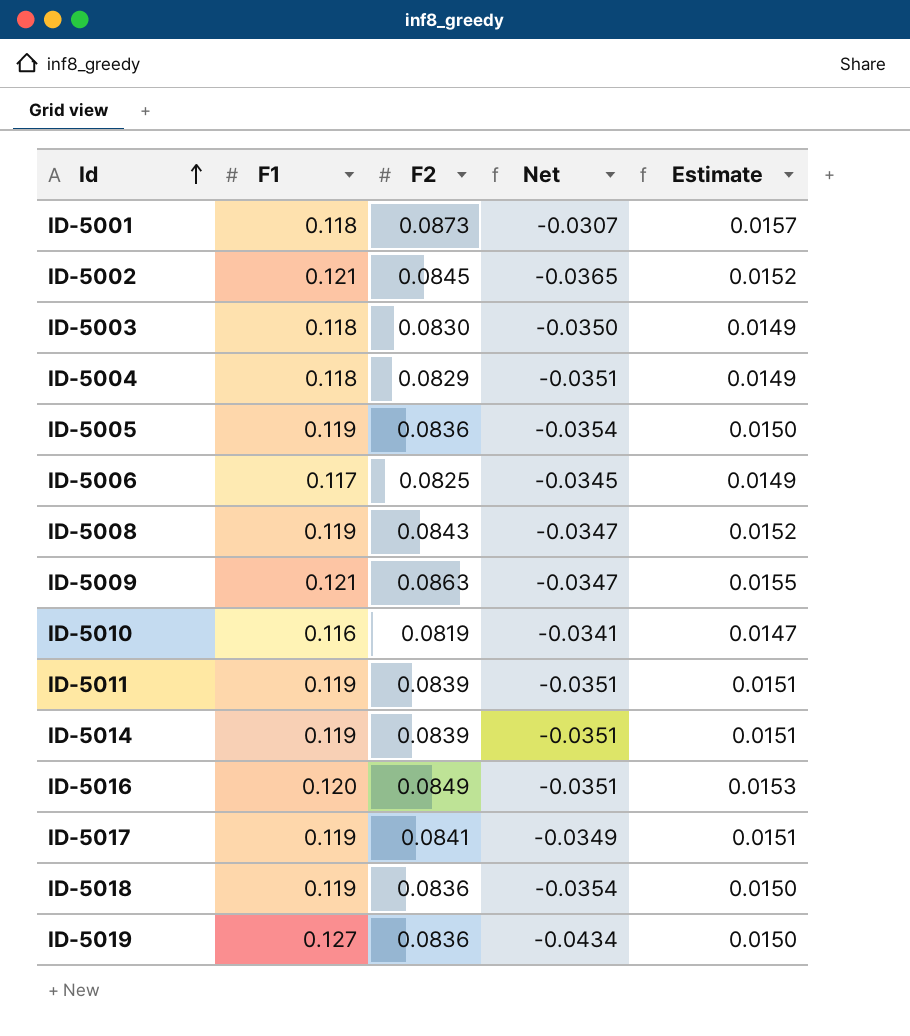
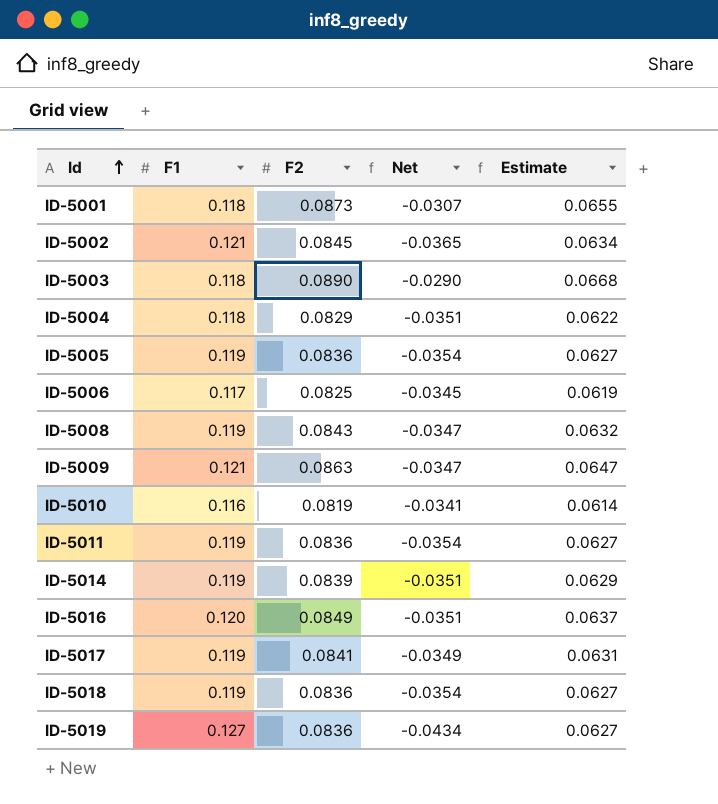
column Estimate | formula: [F2] * 0.18 -> [F2] * 0.75
ID-5003 | F2: 0.0830 -> 0.0890
ID-5003 | Net: -0.0350 -> -0.0290
ID-5011 | F2: 0.0839 -> 0.0836
ID-5011 | Net: -0.0351 -> -0.0354

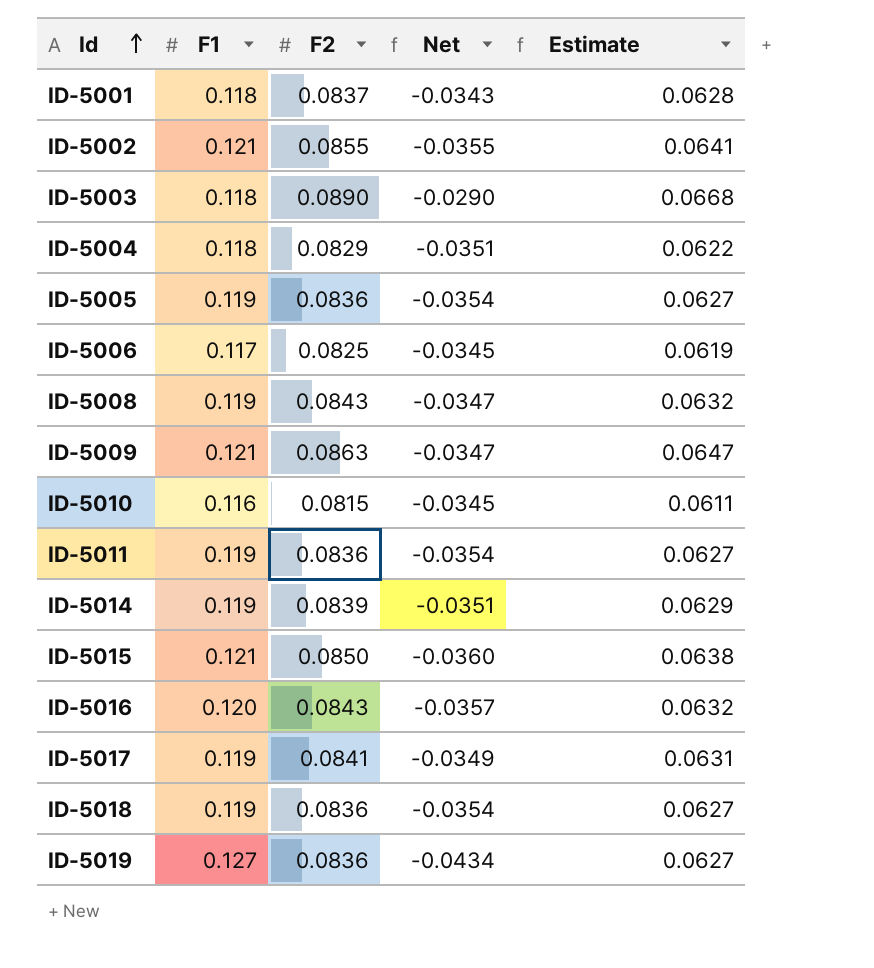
ID-5001 | F2: 0.0873 -> 0.0837
ID-5001 | Net: -0.0307 -> -0.0343
ID-5001 | Estimate: 0.0655 -> 0.0628
ID-5002 | F2: 0.0845 -> 0.0855
ID-5002 | Net: -0.0365 -> -0.0355
ID-5002 | Estimate: 0.0634 -> 0.0641
ID-5010 | F2: 0.0819 -> 0.0815
ID-5010 | Net: -0.0341 -> -0.0345
ID-5010 | Estimate: 0.0614 -> 0.0611
row ID-5015: none -> 0.121 | 0.0850 | -0.0360 | 0.0638
ID-5016 | F2: 0.0849 -> 0.0843
ID-5016 | Net: -0.0351 -> -0.0357
ID-5016 | Estimate: 0.0637 -> 0.0632

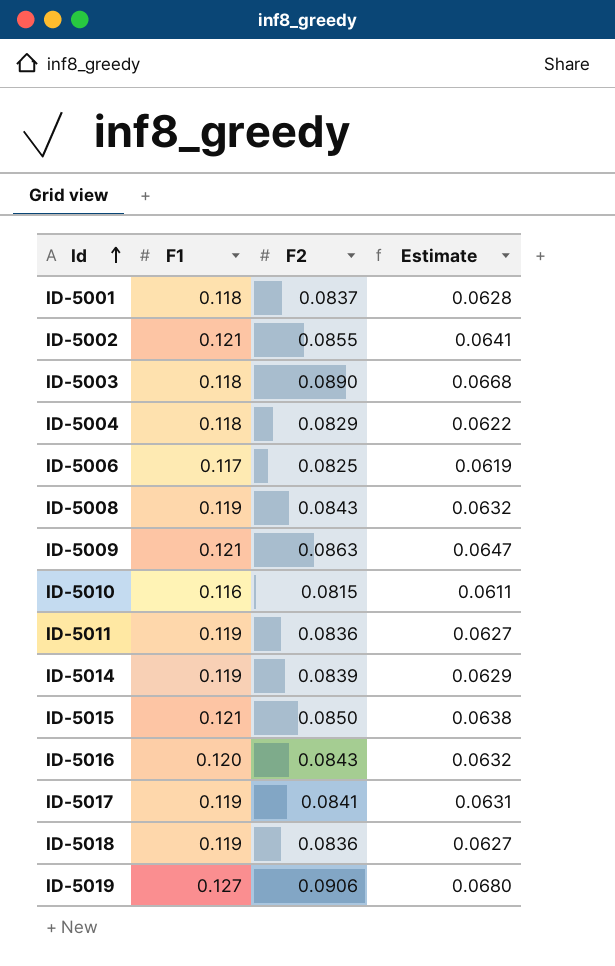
column Net | formula: [F2] - [F1] -> none
row ID-5005: 0.119 | 0.0836 | -0.0354 | 0.0627 -> none
ID-5019 | F2: 0.0836 -> 0.0906
ID-5019 | Estimate: 0.0627 -> 0.0680

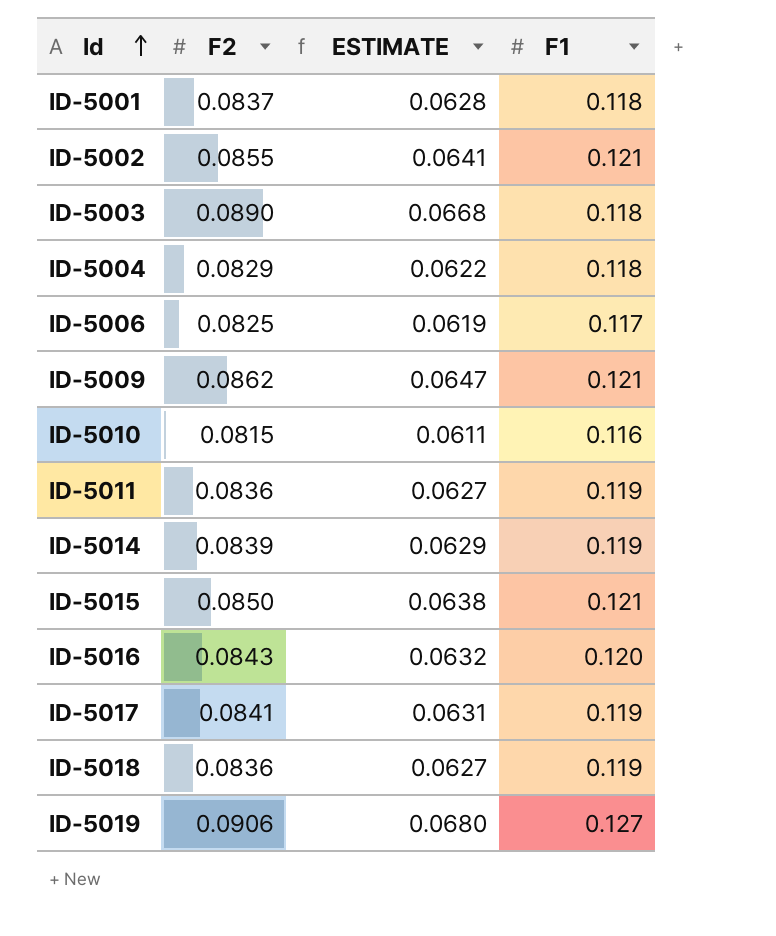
column name: Estimate -> ESTIMATE
column F1 | position: 2 -> 4
row ID-5008: 0.119 | 0.0843 | 0.0632 -> none
ID-5009 | F2: 0.0863 -> 0.0862

